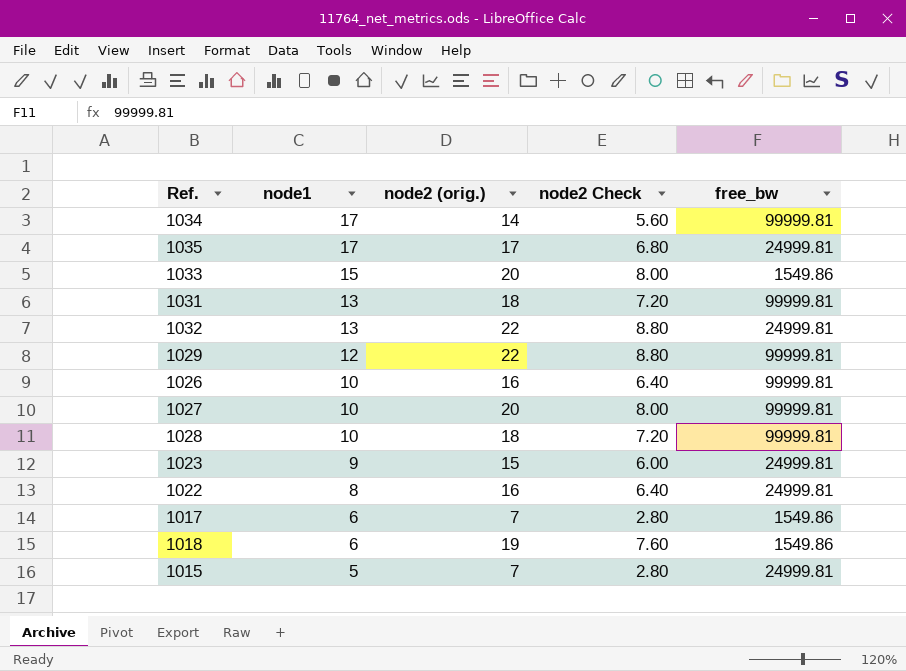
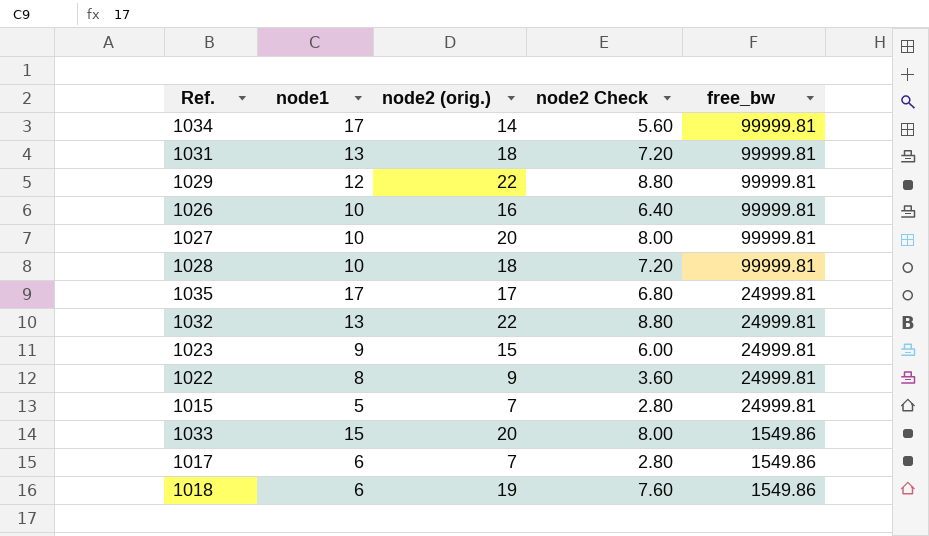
row order: node1 descending -> free_bw descending
1022 | node2 (orig.): 16 -> 9
1022 | node2 Check: 6.40 -> 3.60

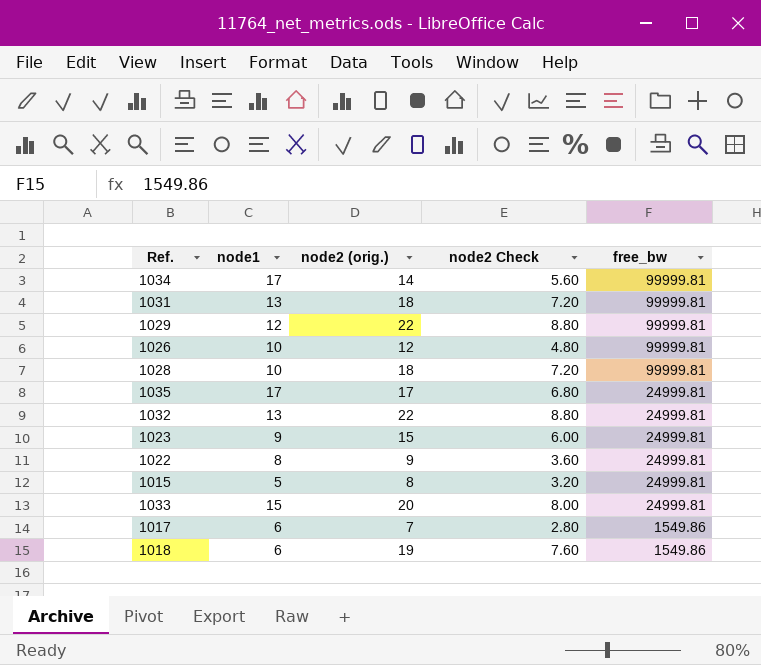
row 1027: 10 | 20 | 8.00 | 99999.81 -> none
1026 | node2 (orig.): 16 -> 12
1026 | node2 Check: 6.40 -> 4.80
1015 | node2 (orig.): 7 -> 8
1015 | node2 Check: 2.80 -> 3.20
1033 | free_bw: 1549.86 -> 24999.81

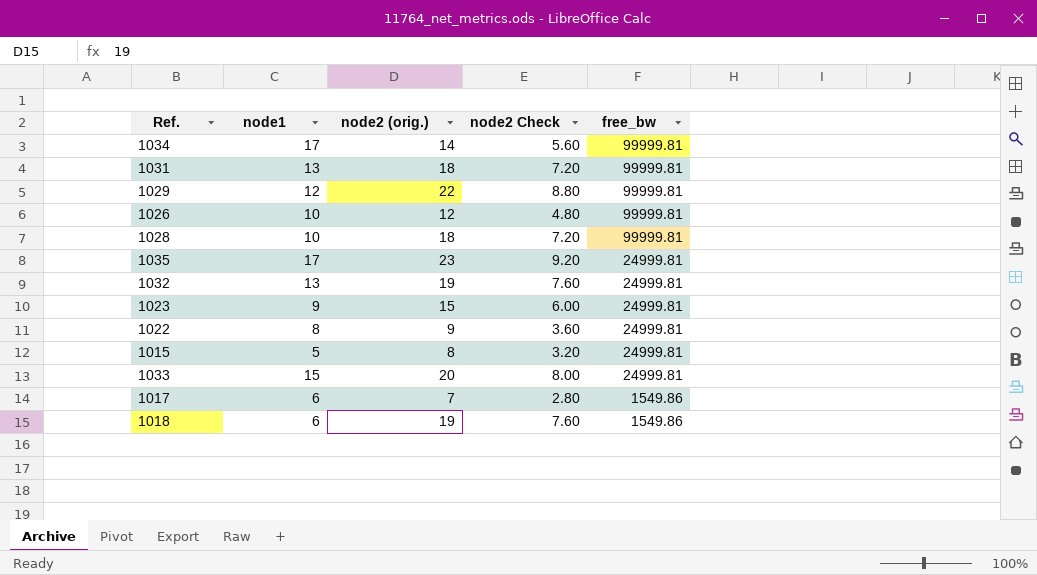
1035 | node2 (orig.): 17 -> 23
1035 | node2 Check: 6.80 -> 9.20
1032 | node2 (orig.): 22 -> 19
1032 | node2 Check: 8.80 -> 7.60

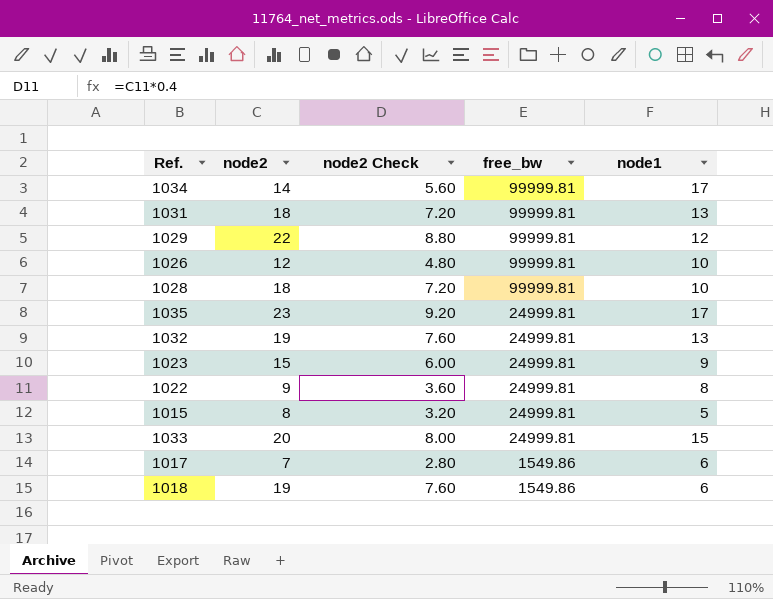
column name: node2 (orig.) -> node2
column node1 | position: 2 -> 5

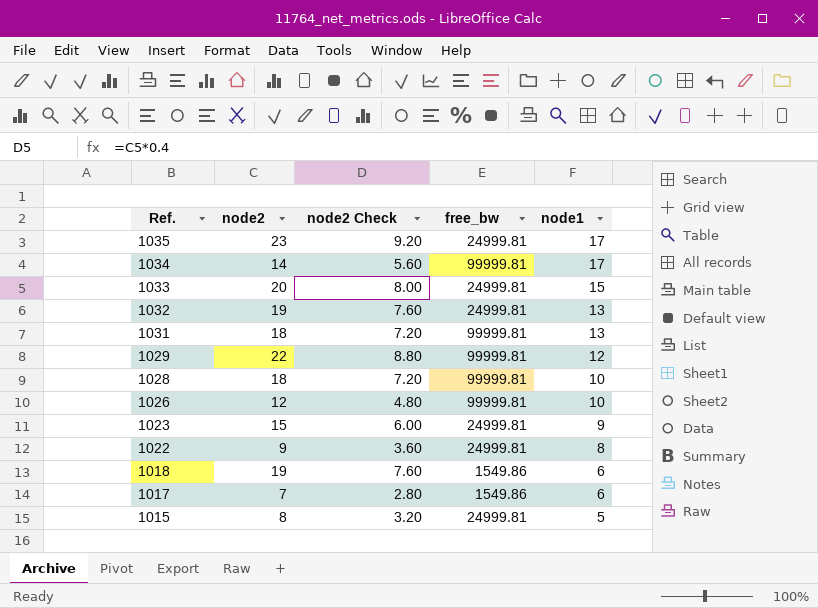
row order: free_bw descending -> Ref. descending

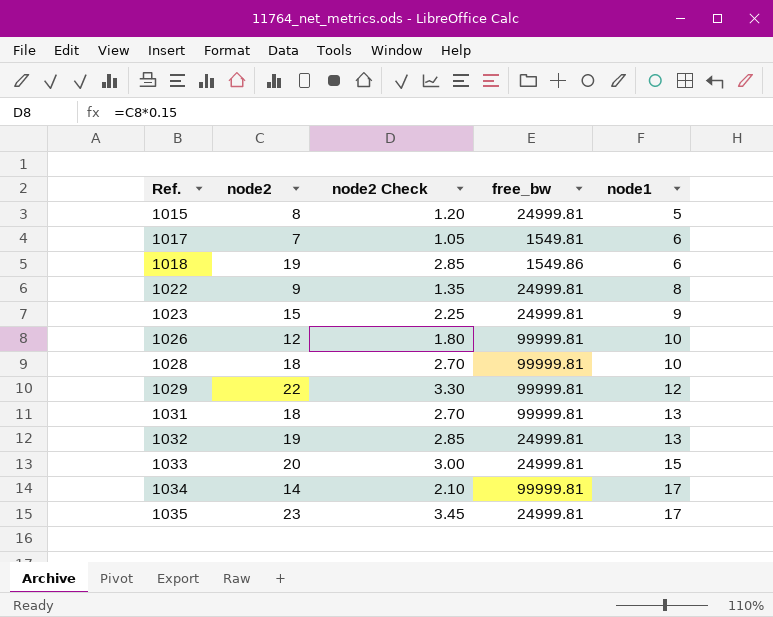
row order: Ref. descending -> Ref. ascending
column node2 Check | formula: [node2] * 0.4 -> [node2] * 0.15
1017 | free_bw: 1549.86 -> 1549.81

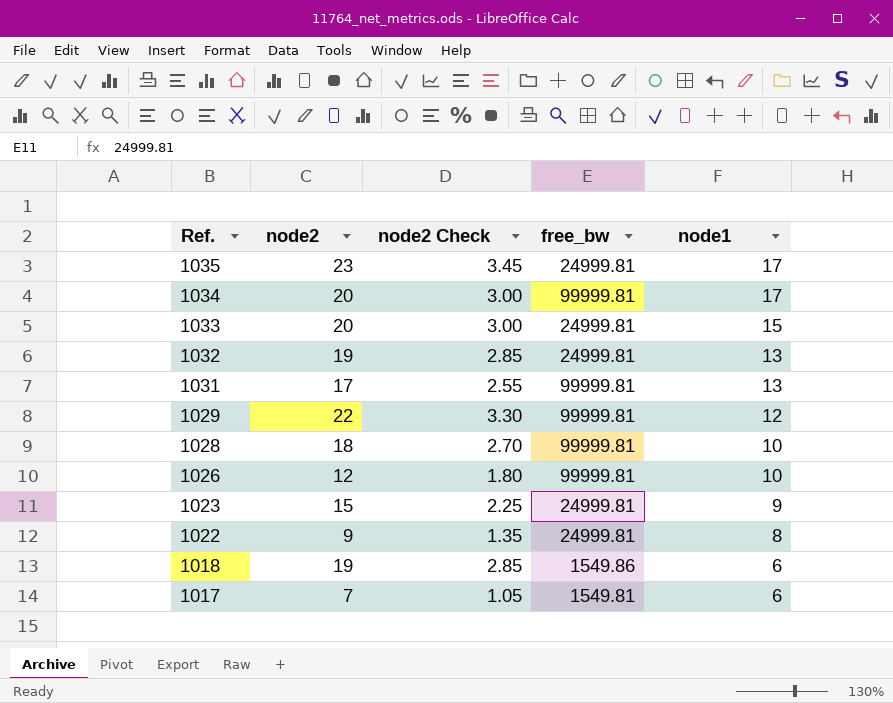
row order: Ref. ascending -> Ref. descending
row 1015: 8 | 1.20 | 24999.81 | 5 -> none
1034 | node2: 14 -> 20
1034 | node2 Check: 2.10 -> 3.00
1031 | node2: 18 -> 17
1031 | node2 Check: 2.70 -> 2.55

